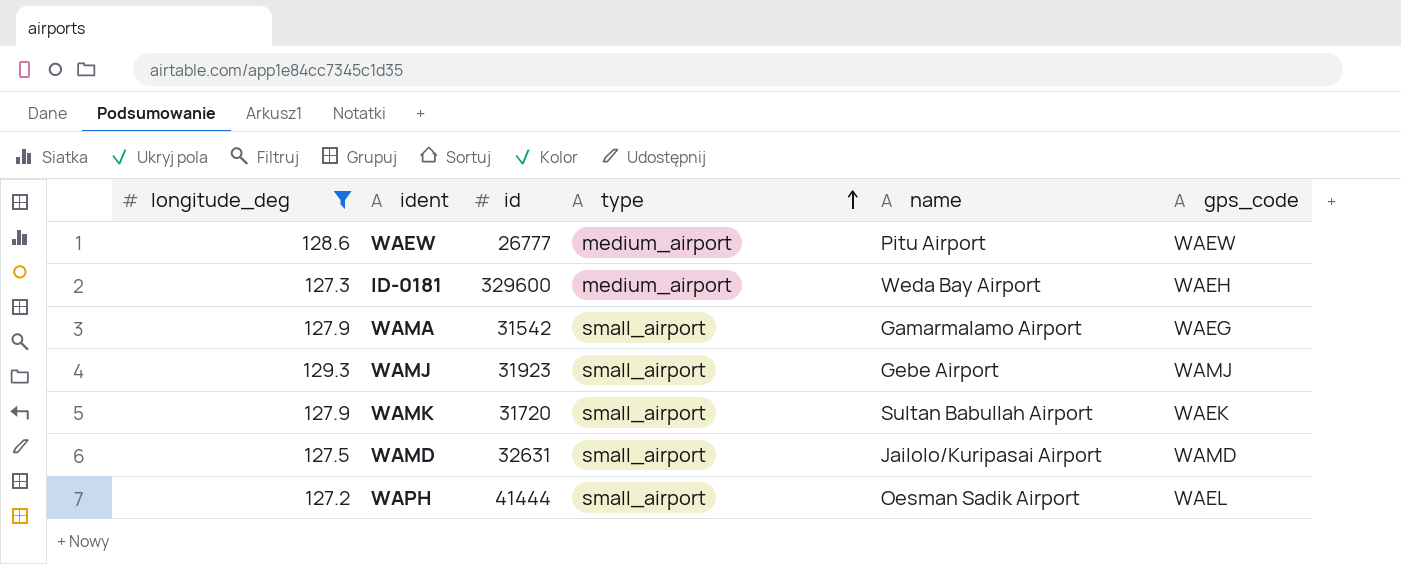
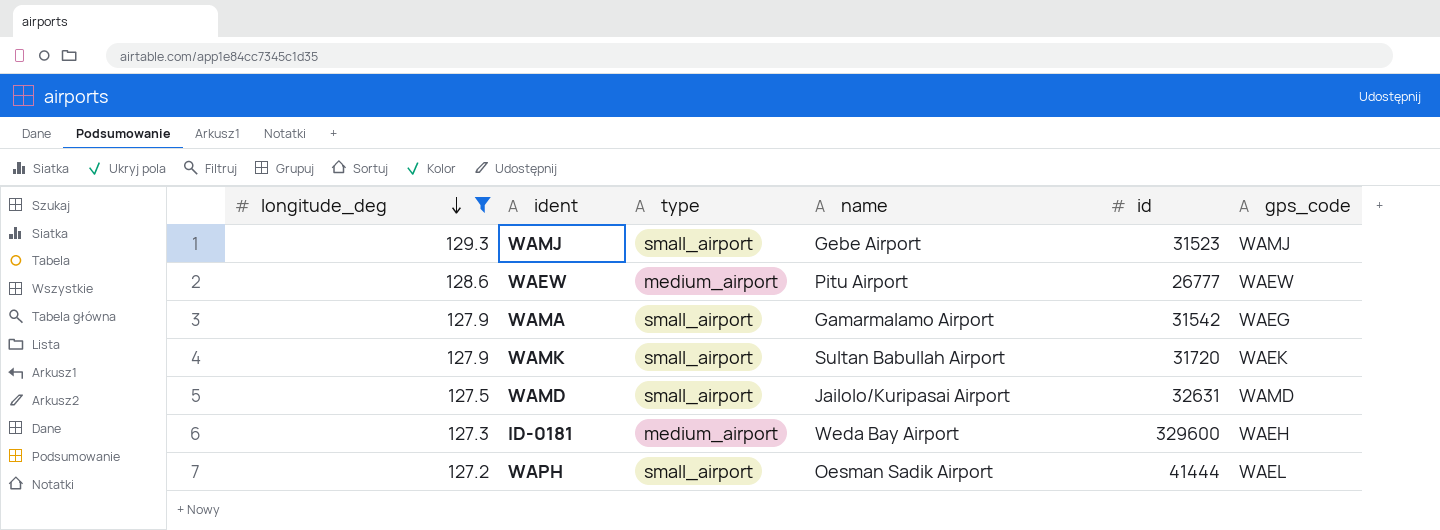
row order: type ascending -> longitude_deg descending
column id | position: 3 -> 5
WAMJ | id: 31923 -> 31523

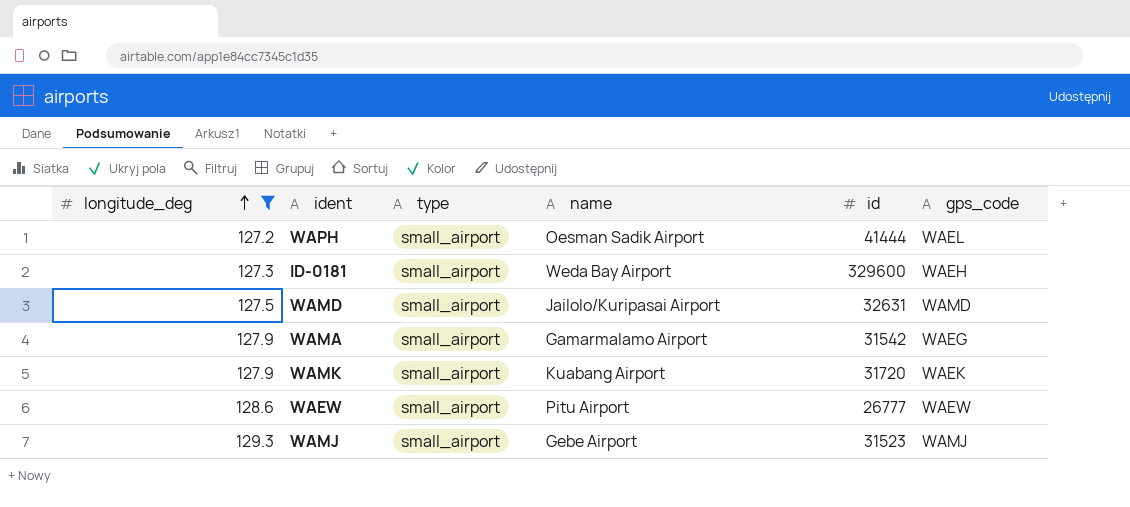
row order: longitude_deg descending -> longitude_deg ascending
ID-0181 | type: medium_airport -> small_airport
WAMK | name: Sultan Babullah Airport -> Kuabang Airport
WAEW | type: medium_airport -> small_airport

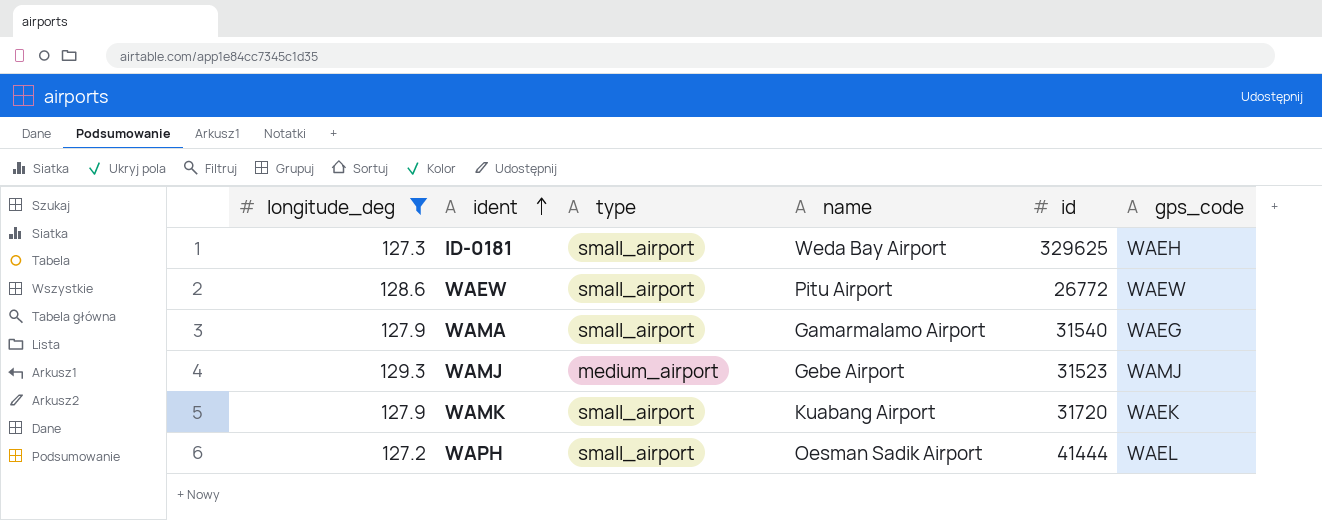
row order: longitude_deg ascending -> ident ascending
row WAMD: 127.5 | small_airport | Jailolo/Kuripasai Airport | 32631 | WAMD -> none
ID-0181 | id: 329600 -> 329625
WAEW | id: 26777 -> 26772
WAMA | id: 31542 -> 31540
WAMJ | type: small_airport -> medium_airport

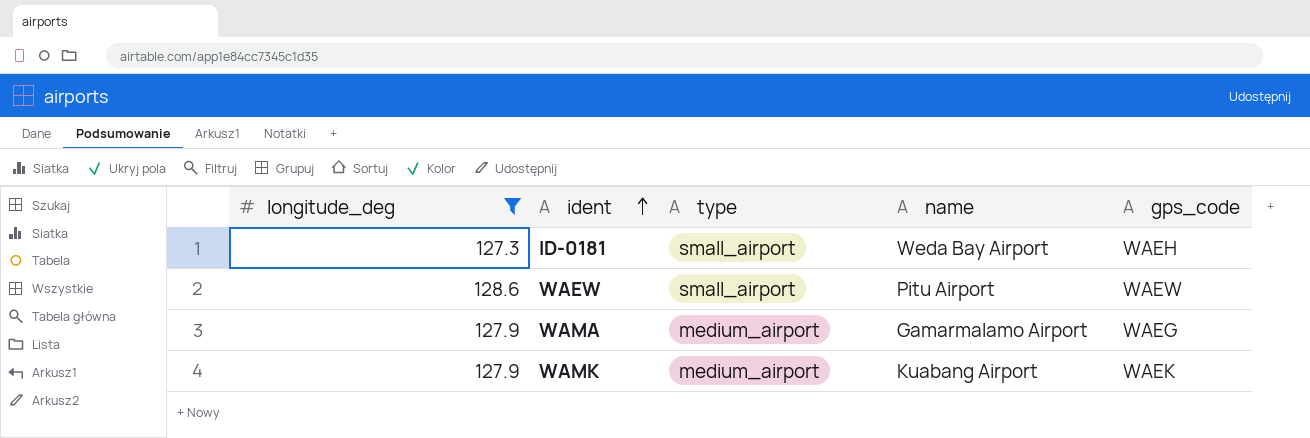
column id | position: 5 -> none
row WAMJ: 129.3 | medium_airport | Gebe Airport | 31523 | WAMJ -> none
row WAPH: 127.2 | small_airport | Oesman Sadik Airport | 41444 | WAEL -> none
WAMA | type: small_airport -> medium_airport
WAMK | type: small_airport -> medium_airport

